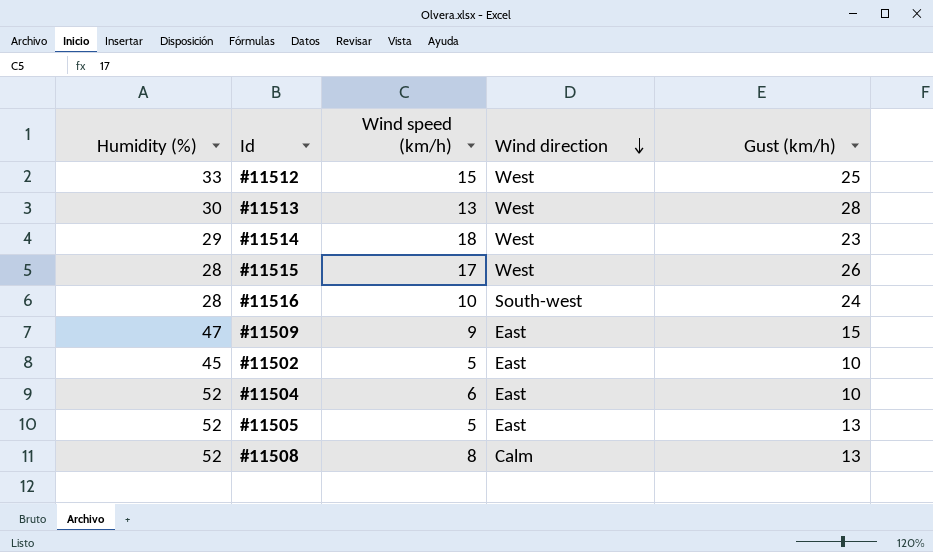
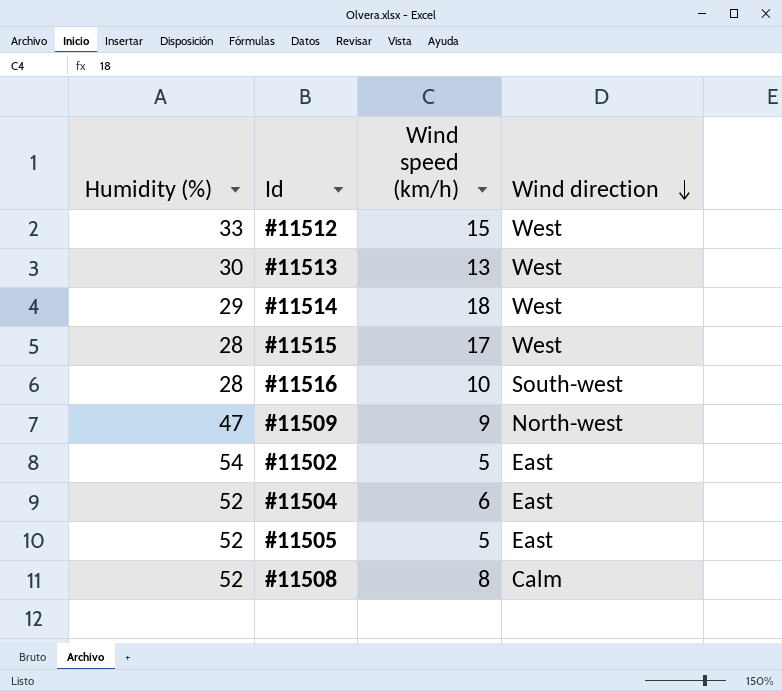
column Gust (km/h) | position: 5 -> none
#11509 | Wind direction: East -> North-west
#11502 | Humidity (%): 45 -> 54

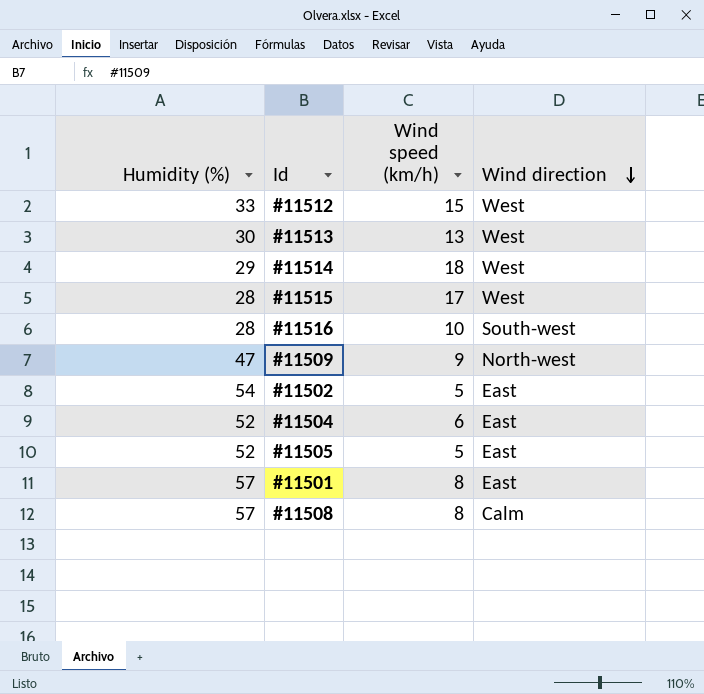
row #11501: none -> 57 | 8 | East
#11508 | Humidity (%): 52 -> 57

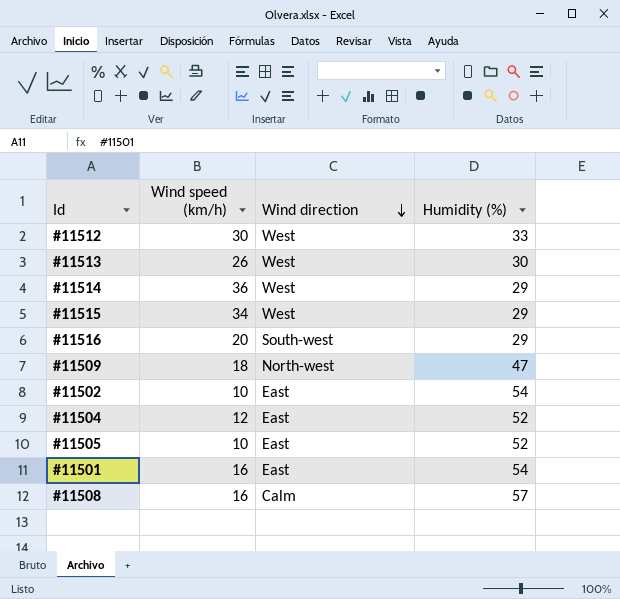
column Humidity (%) | position: 1 -> 4
#11512 | Wind speed (km/h): 15 -> 30
#11513 | Wind speed (km/h): 13 -> 26
#11514 | Wind speed (km/h): 18 -> 36
#11515 | Wind speed (km/h): 17 -> 34
#11515 | Humidity (%): 28 -> 29
#11516 | Wind speed (km/h): 10 -> 20
#11516 | Humidity (%): 28 -> 29
#11509 | Wind speed (km/h): 9 -> 18
#11502 | Wind speed (km/h): 5 -> 10
#11504 | Wind speed (km/h): 6 -> 12
#11505 | Wind speed (km/h): 5 -> 10
#11501 | Wind speed (km/h): 8 -> 16
#11501 | Humidity (%): 57 -> 54
#11508 | Wind speed (km/h): 8 -> 16

